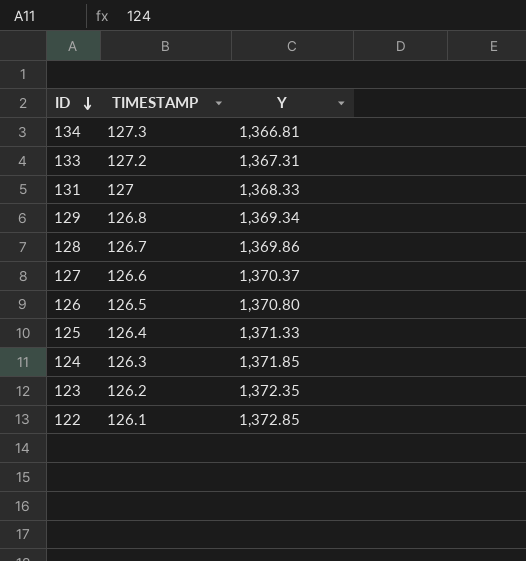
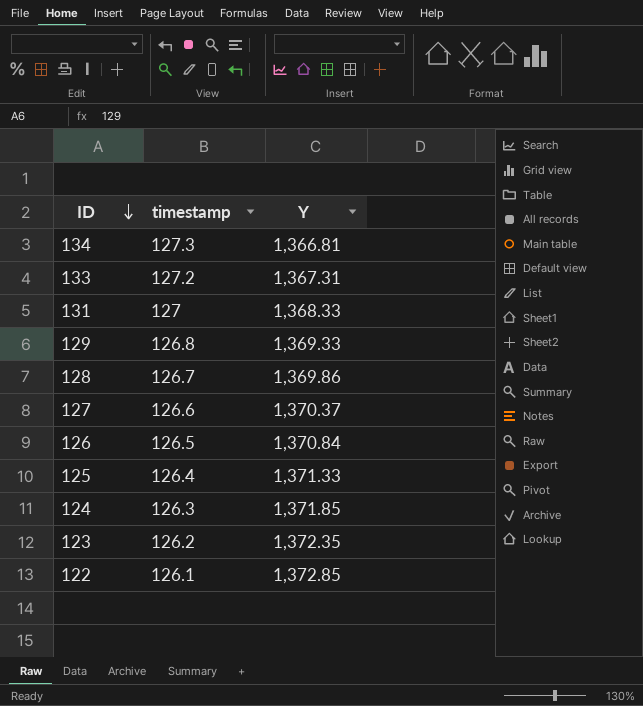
column name: TIMESTAMP -> timestamp
129 | Y: 1,369.34 -> 1,369.33
126 | Y: 1,370.80 -> 1,370.84

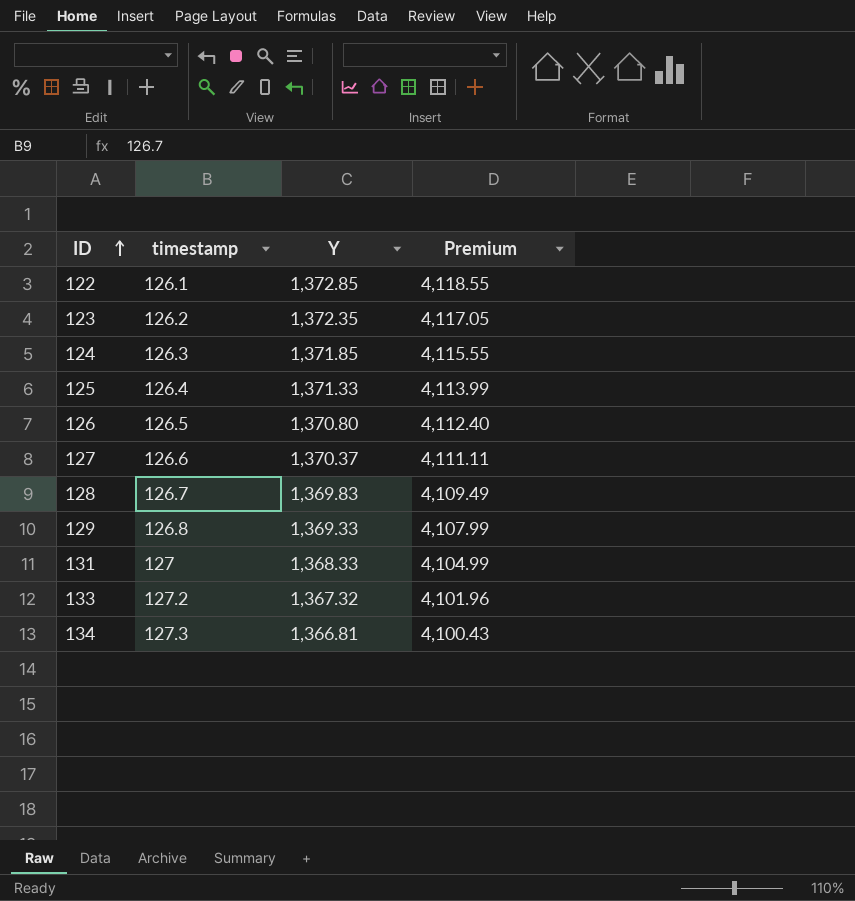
row order: ID descending -> ID ascending
column Premium | formula: none -> [Y] * 3
126 | Y: 1,370.84 -> 1,370.80
128 | Y: 1,369.86 -> 1,369.83
133 | Y: 1,367.31 -> 1,367.32

